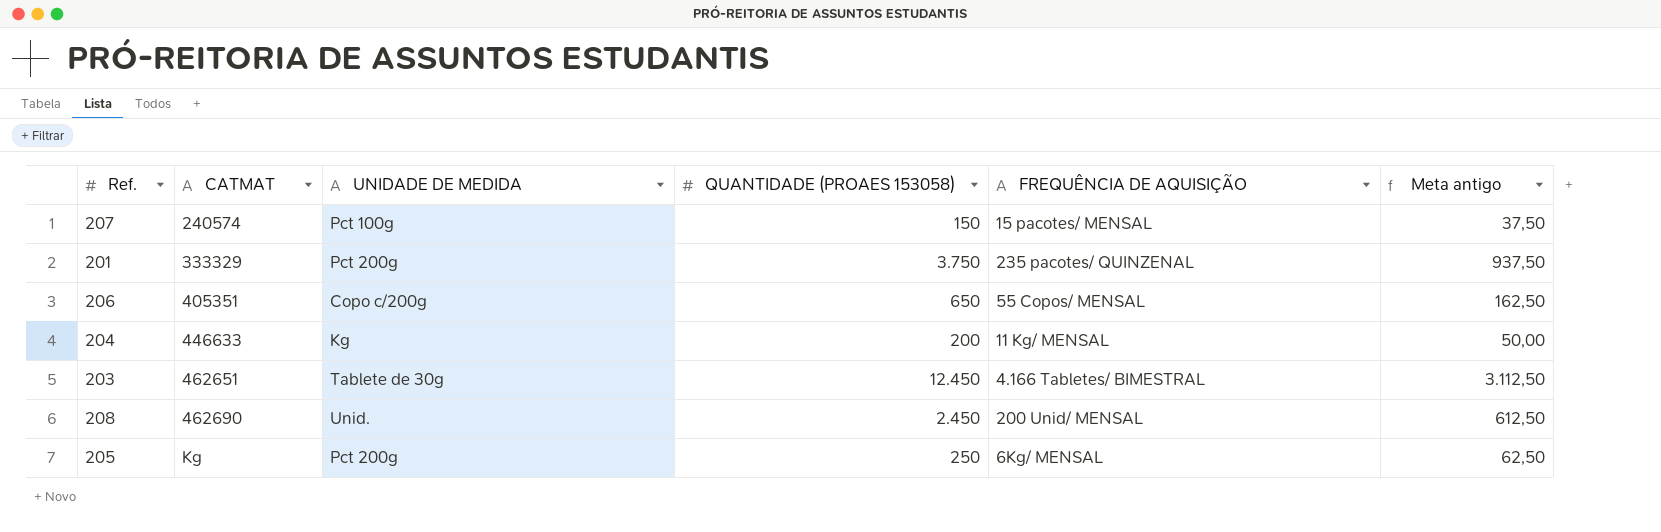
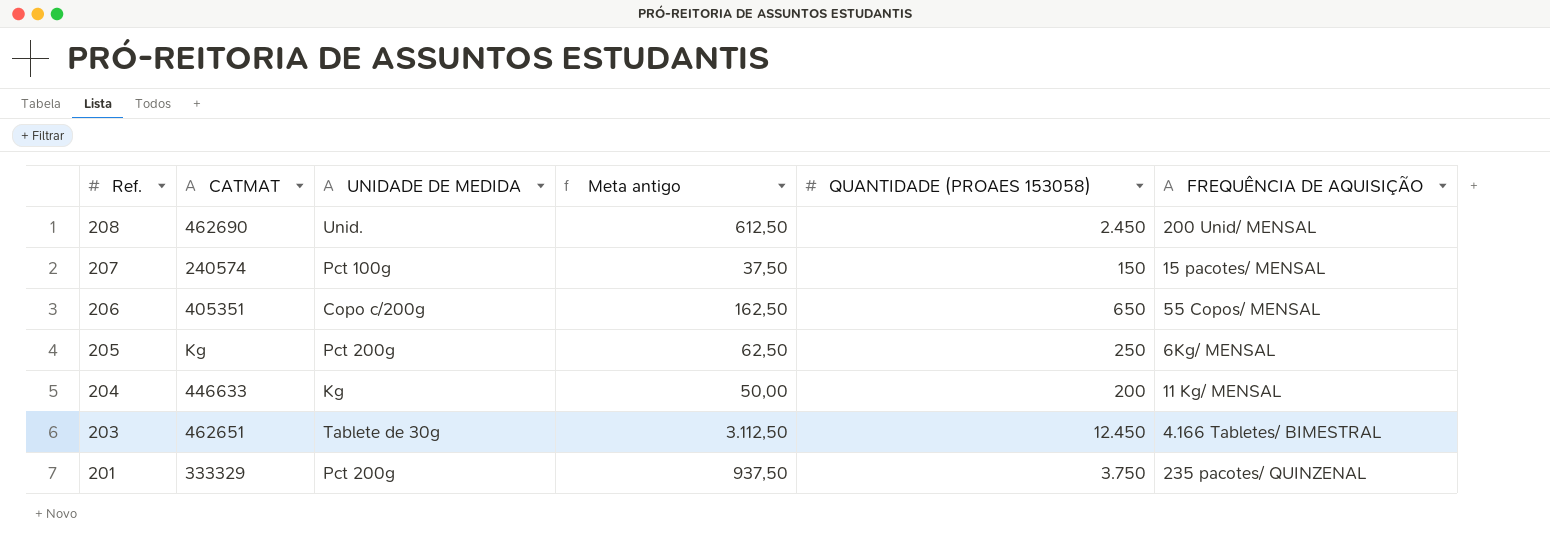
row order: CATMAT ascending -> Ref. descending
column Meta antigo | position: 6 -> 4

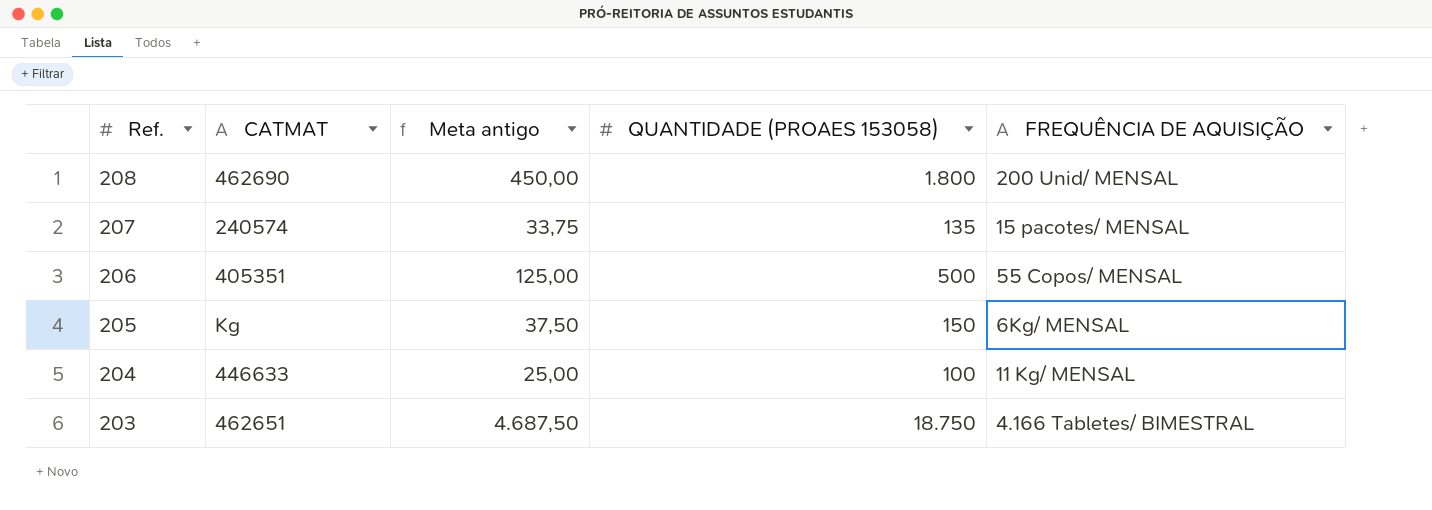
column UNIDADE DE MEDIDA | position: 3 -> none
row 201: 333329 | Pct 200g | 937,50 | 3.750 | 235 pacotes/ QUINZENAL -> none
208 | Meta antigo: 612,50 -> 450,00
208 | QUANTIDADE (PROAES 153058): 2.450 -> 1.800
207 | Meta antigo: 37,50 -> 33,75
207 | QUANTIDADE (PROAES 153058): 150 -> 135
206 | Meta antigo: 162,50 -> 125,00
206 | QUANTIDADE (PROAES 153058): 650 -> 500
205 | Meta antigo: 62,50 -> 37,50
205 | QUANTIDADE (PROAES 153058): 250 -> 150
204 | Meta antigo: 50,00 -> 25,00
204 | QUANTIDADE (PROAES 153058): 200 -> 100
203 | Meta antigo: 3.112,50 -> 4.687,50
203 | QUANTIDADE (PROAES 153058): 12.450 -> 18.750

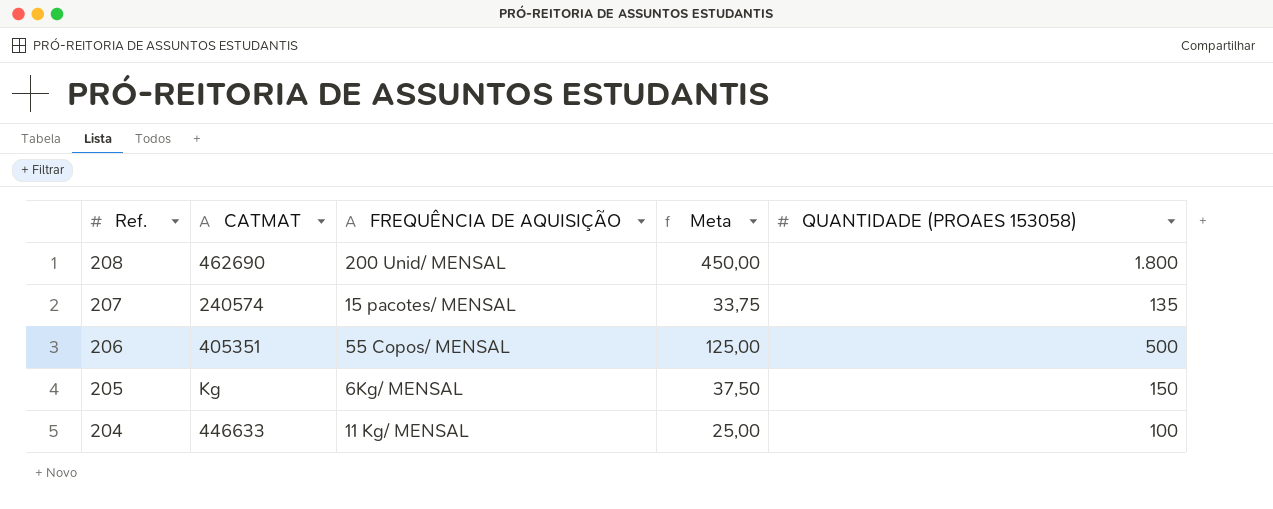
column FREQUÊNCIA DE AQUISIÇÃO | position: 5 -> 3
column name: Meta antigo -> Meta
row 203: 462651 | 4.687,50 | 18.750 | 4.166 Tabletes/ BIMESTRAL -> none

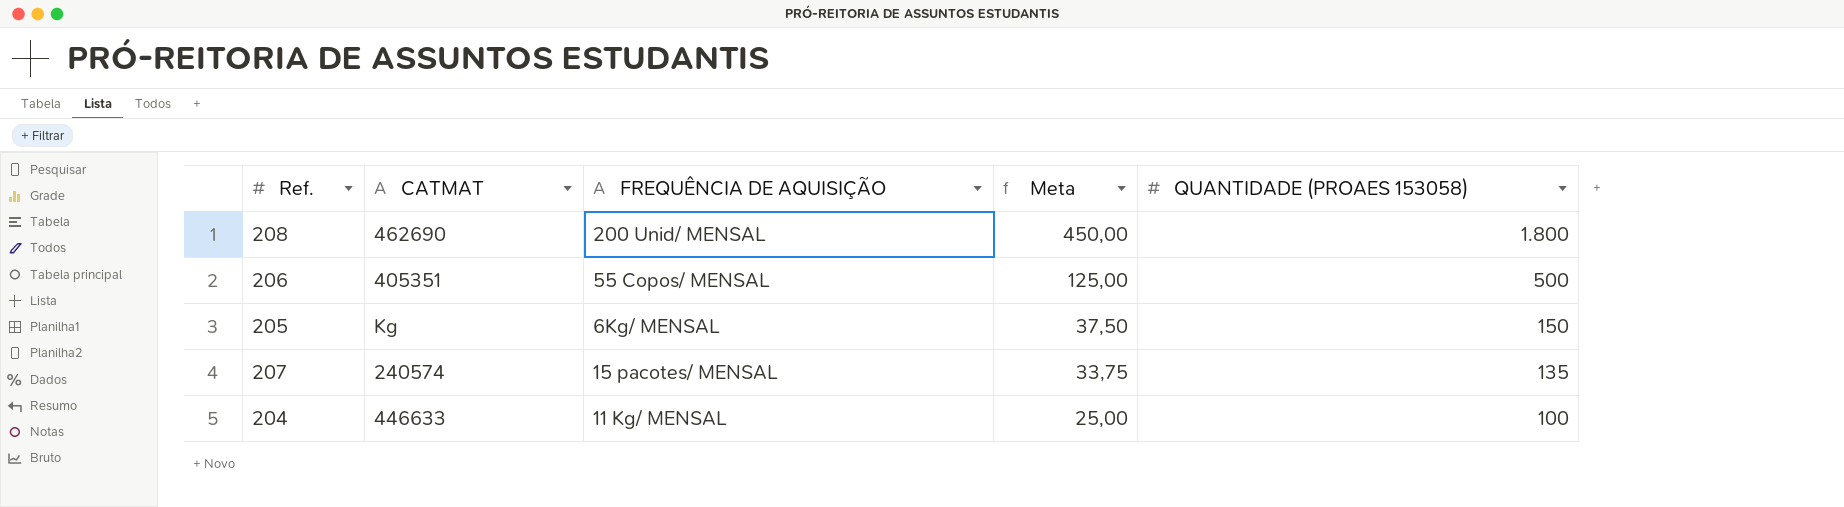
row order: Ref. descending -> Meta descending

